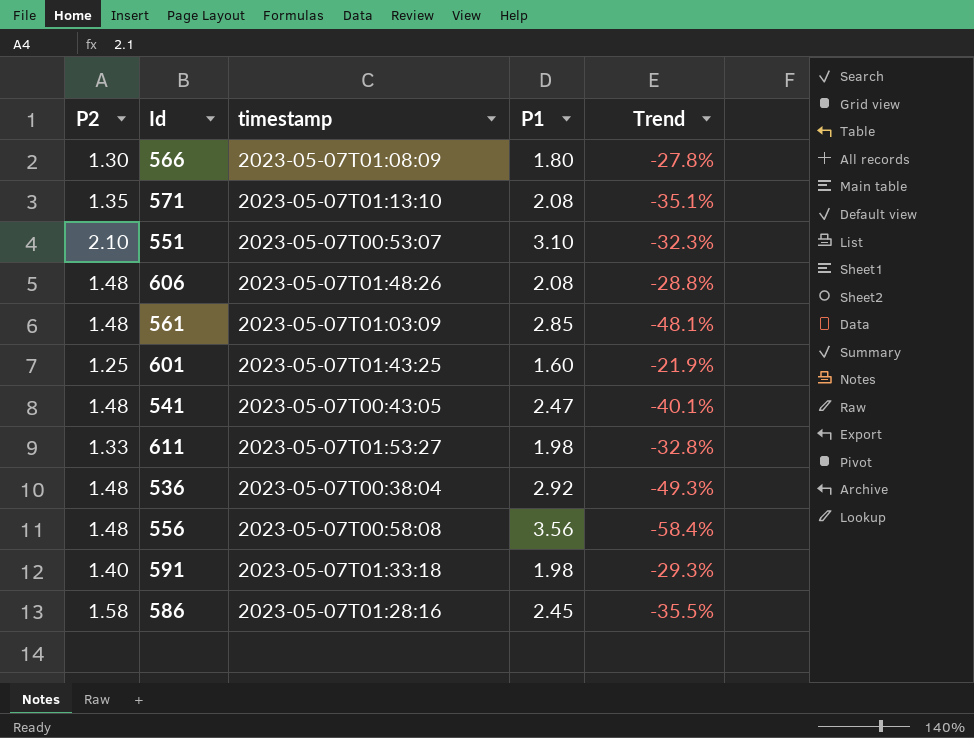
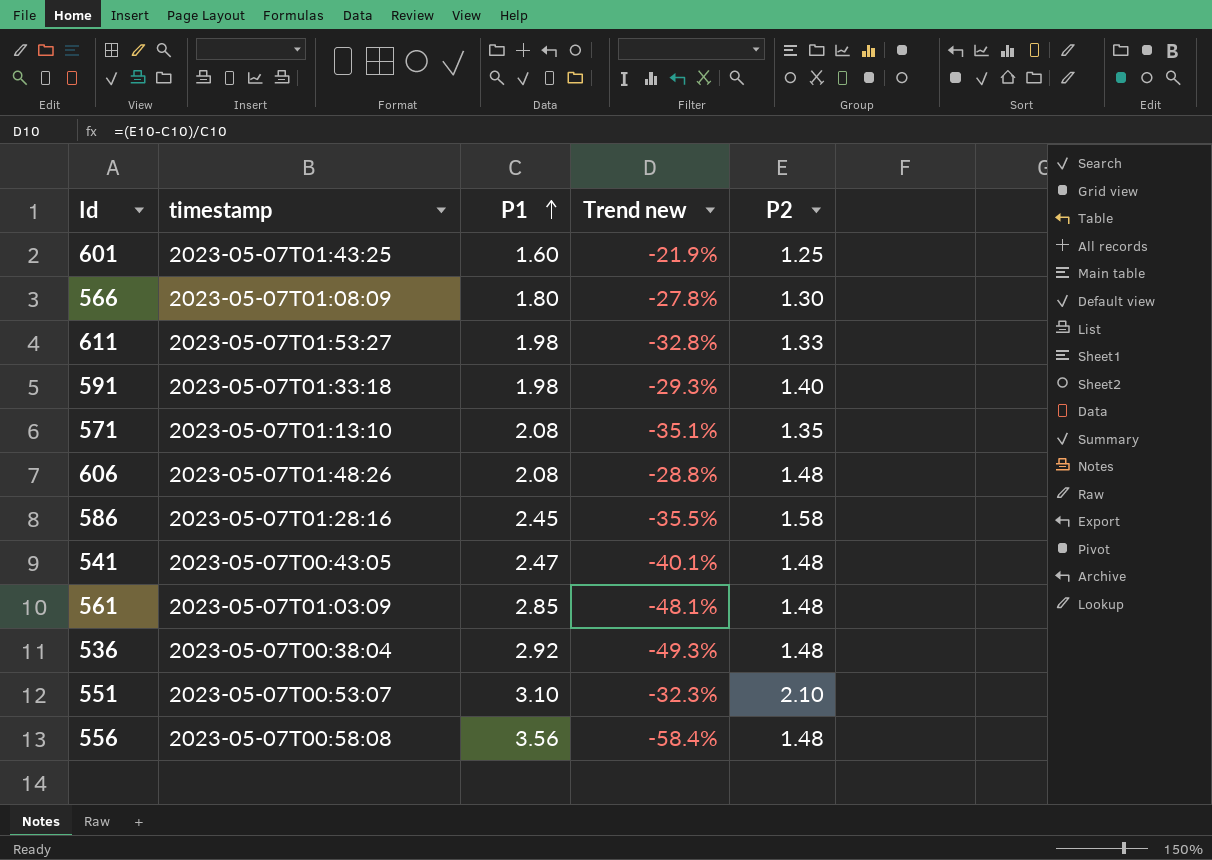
row order: none -> P1 ascending
column name: Trend -> Trend new
column P2 | position: 1 -> 5

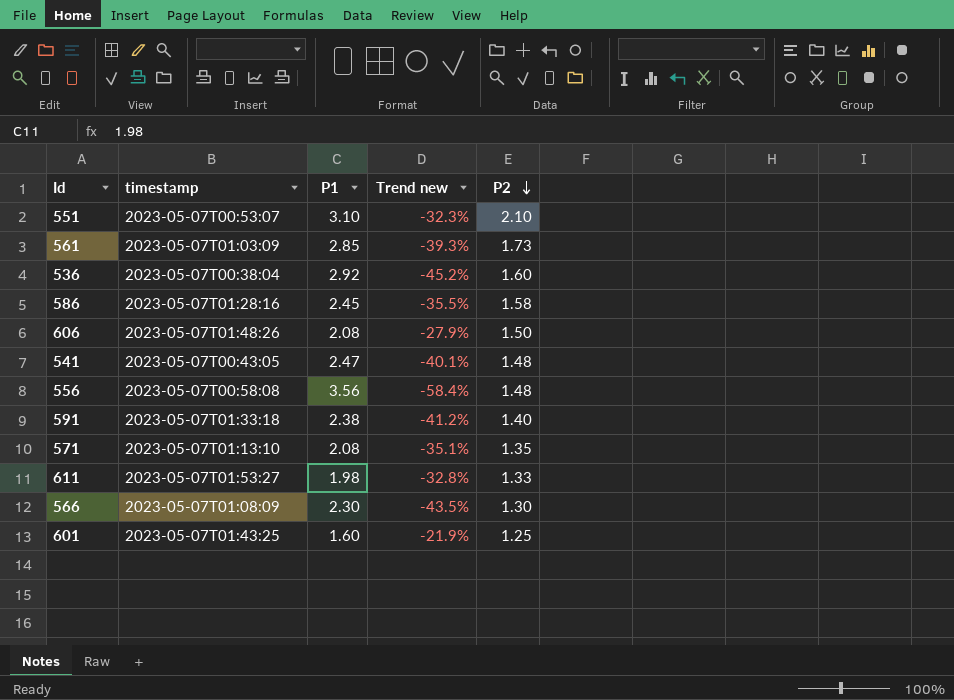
row order: P1 ascending -> P2 descending
561 | Trend new: -48.1% -> -39.3%
561 | P2: 1.48 -> 1.73
536 | Trend new: -49.3% -> -45.2%
536 | P2: 1.48 -> 1.60
606 | Trend new: -28.8% -> -27.9%
606 | P2: 1.48 -> 1.50
591 | P1: 1.98 -> 2.38
591 | Trend new: -29.3% -> -41.2%
566 | P1: 1.80 -> 2.30
566 | Trend new: -27.8% -> -43.5%

